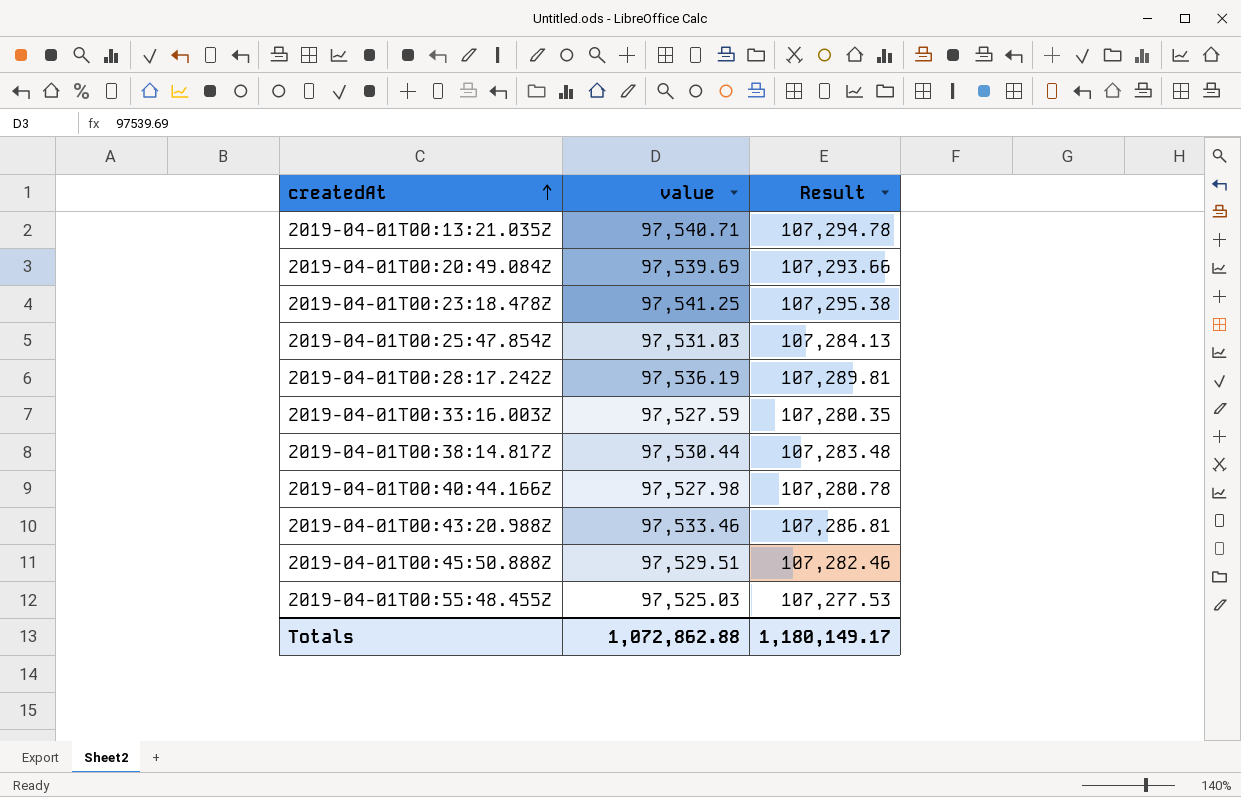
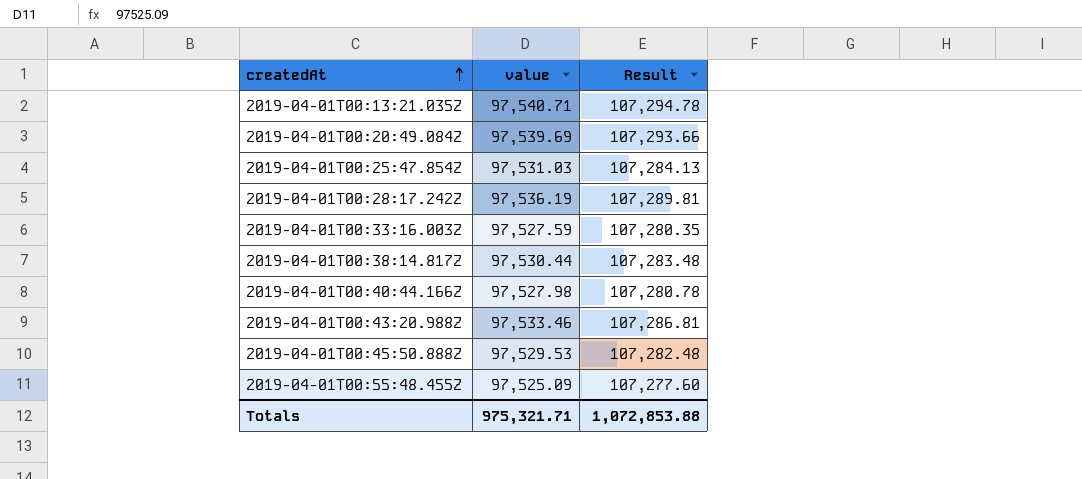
row 2019-04-01T00:23:18.478Z: 97,541.25 | 107,295.38 -> none
2019-04-01T00:45:50.888Z | value: 97,529.51 -> 97,529.53
2019-04-01T00:45:50.888Z | Result: 107,282.46 -> 107,282.48
2019-04-01T00:55:48.455Z | value: 97,525.03 -> 97,525.09
2019-04-01T00:55:48.455Z | Result: 107,277.53 -> 107,277.60
Totals | value: 1,072,862.88 -> 975,321.71
Totals | Result: 1,180,149.17 -> 1,072,853.88

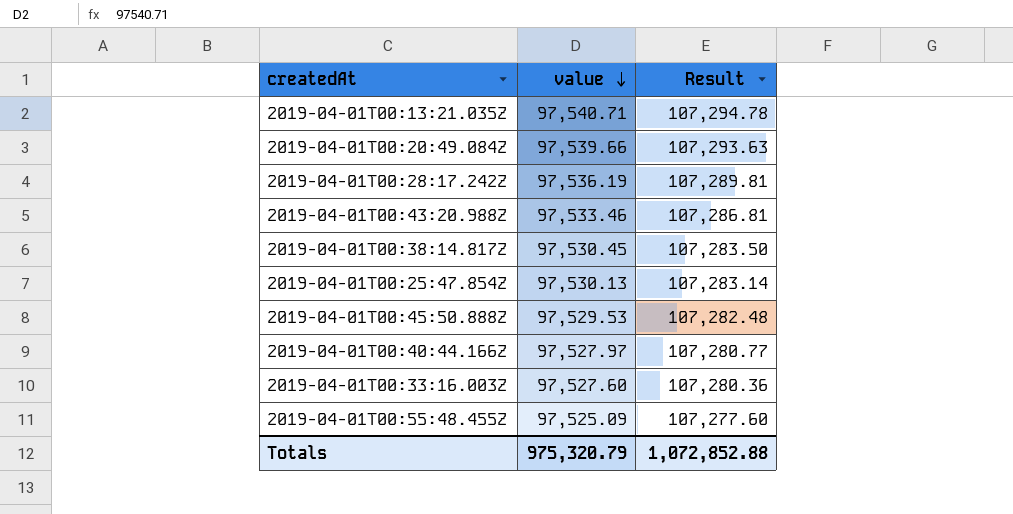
row order: createdAt ascending -> value descending
2019-04-01T00:20:49.084Z | value: 97,539.69 -> 97,539.66
2019-04-01T00:20:49.084Z | Result: 107,293.66 -> 107,293.63
2019-04-01T00:38:14.817Z | value: 97,530.44 -> 97,530.45
2019-04-01T00:38:14.817Z | Result: 107,283.48 -> 107,283.50
2019-04-01T00:25:47.854Z | value: 97,531.03 -> 97,530.13
2019-04-01T00:25:47.854Z | Result: 107,284.13 -> 107,283.14
2019-04-01T00:40:44.166Z | value: 97,527.98 -> 97,527.97
2019-04-01T00:40:44.166Z | Result: 107,280.78 -> 107,280.77
2019-04-01T00:33:16.003Z | value: 97,527.59 -> 97,527.60
2019-04-01T00:33:16.003Z | Result: 107,280.35 -> 107,280.36
Totals | value: 975,321.71 -> 975,320.79
Totals | Result: 1,072,853.88 -> 1,072,852.88

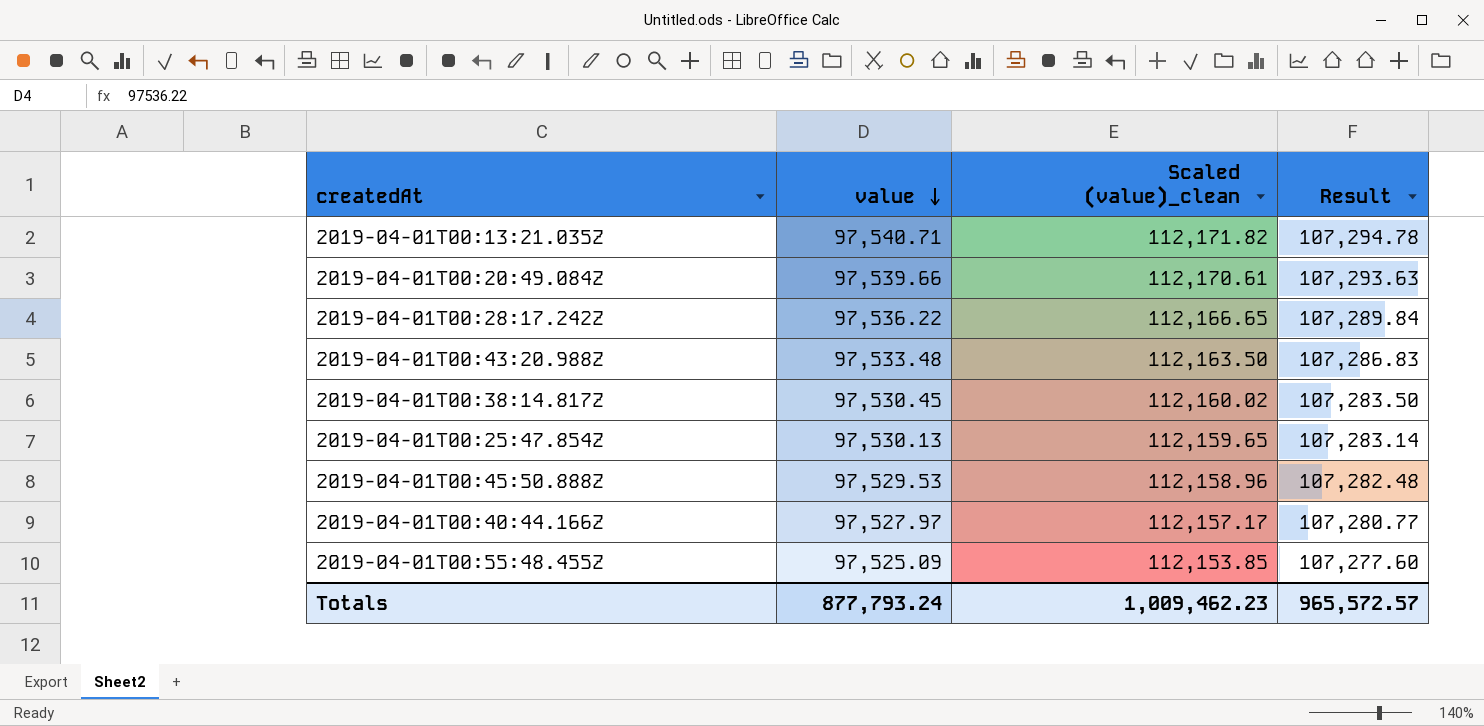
column Scaled (value)_clean | formula: none -> [value] * 1.15
row 2019-04-01T00:33:16.003Z: 97,527.60 | 107,280.36 -> none
2019-04-01T00:28:17.242Z | value: 97,536.19 -> 97,536.22
2019-04-01T00:28:17.242Z | Result: 107,289.81 -> 107,289.84
2019-04-01T00:43:20.988Z | value: 97,533.46 -> 97,533.48
2019-04-01T00:43:20.988Z | Result: 107,286.81 -> 107,286.83
Totals | value: 975,320.79 -> 877,793.24
Totals | Result: 1,072,852.88 -> 965,572.57

